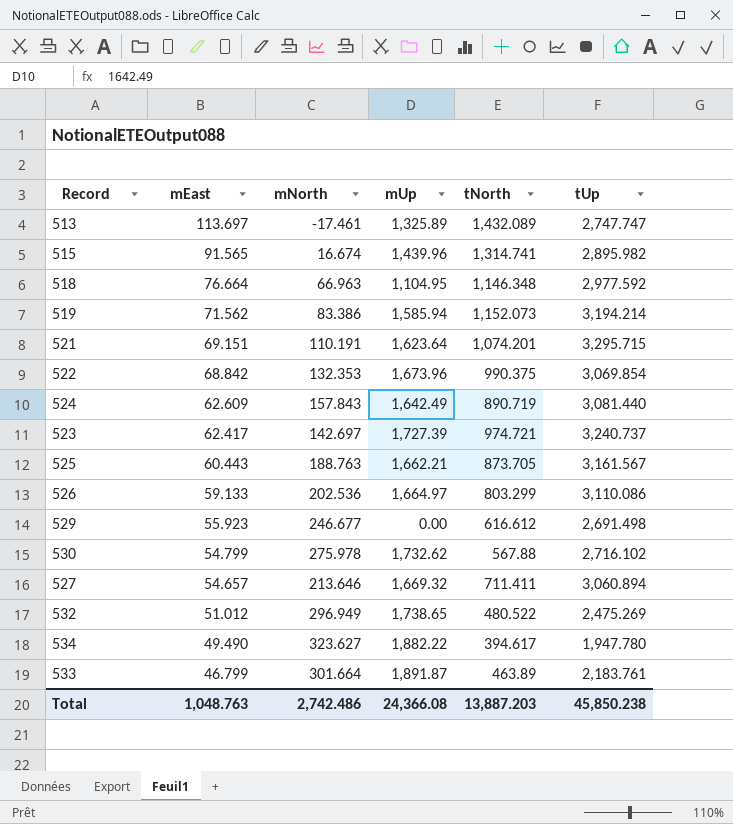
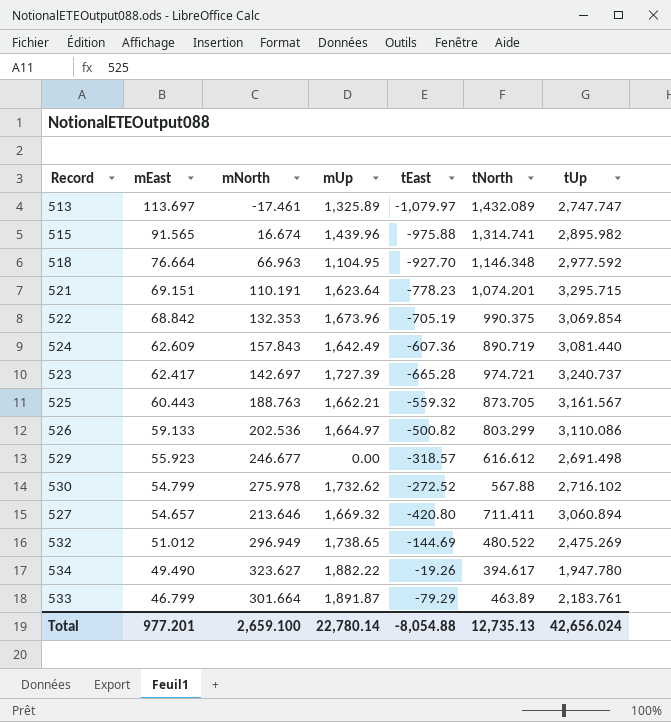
column tEast | position: none -> 5
row 519: 71.562 | 83.386 | 1,585.94 | 1,152.073 | 3,194.214 -> none
Total | mEast: 1,048.763 -> 977.201
Total | mNorth: 2,742.486 -> 2,659.100
Total | mUp: 24,366.08 -> 22,780.14
Total | tNorth: 13,887.203 -> 12,735.13
Total | tUp: 45,850.238 -> 42,656.024

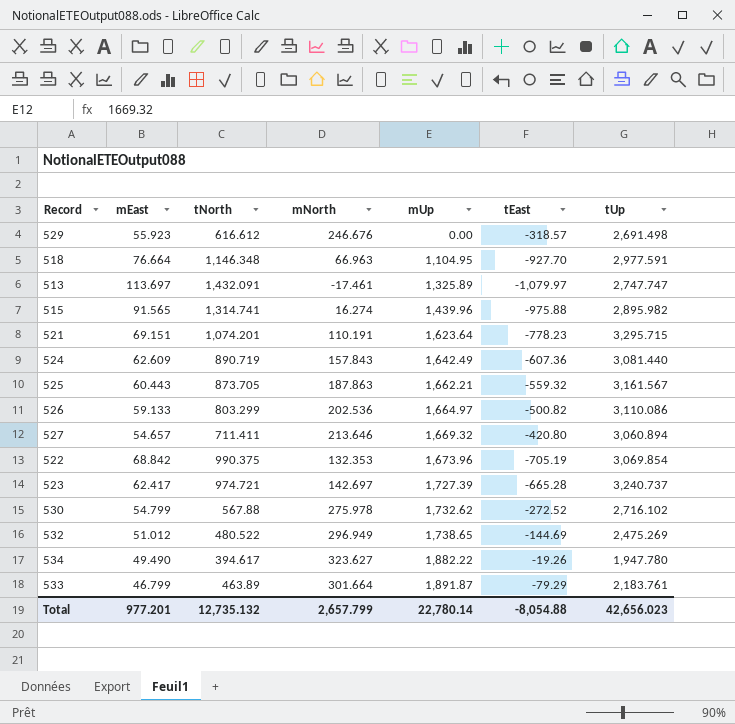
row order: mEast descending -> mUp ascending
column tNorth | position: 6 -> 3
529 | mNorth: 246.677 -> 246.676
518 | tUp: 2,977.592 -> 2,977.591
513 | tNorth: 1,432.089 -> 1,432.091
515 | mNorth: 16.674 -> 16.274
525 | mNorth: 188.763 -> 187.863
Total | tNorth: 12,735.13 -> 12,735.132
Total | mNorth: 2,659.100 -> 2,657.799
Total | tUp: 42,656.024 -> 42,656.023

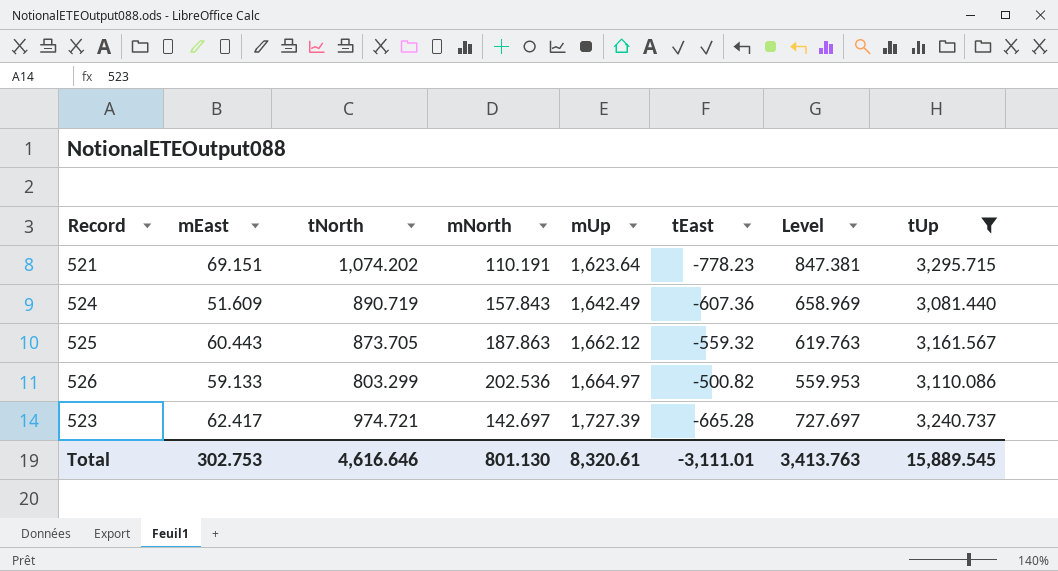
filter: none -> tUp >= 3,081.440
column Level | formula: none -> [mEast] - [tEast]
521 | tNorth: 1,074.201 -> 1,074.202
524 | mEast: 62.609 -> 51.609
525 | mUp: 1,662.21 -> 1,662.12
Total | mEast: 977.201 -> 302.753
Total | tNorth: 12,735.132 -> 4,616.646
Total | mNorth: 2,657.799 -> 801.130
Total | mUp: 22,780.14 -> 8,320.61
Total | tEast: -8,054.88 -> -3,111.01
Total | tUp: 42,656.023 -> 15,889.545

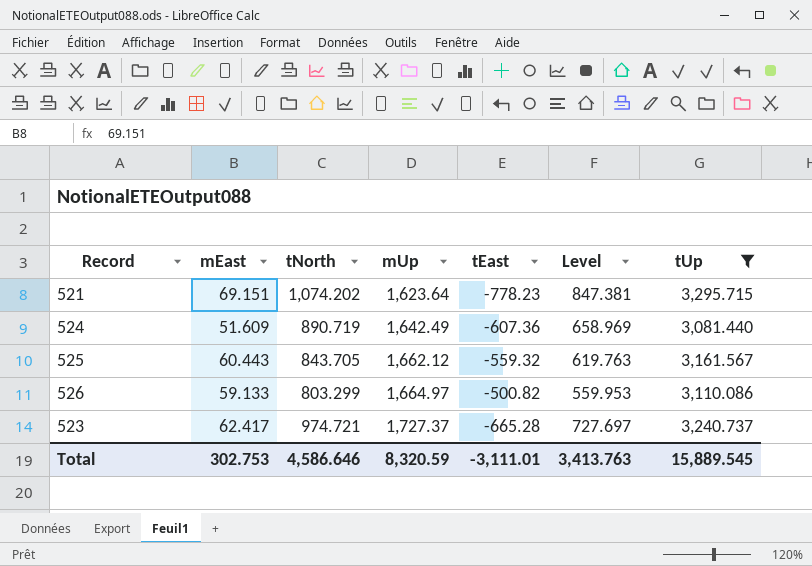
column mNorth | position: 4 -> none
525 | tNorth: 873.705 -> 843.705
523 | mUp: 1,727.39 -> 1,727.37
Total | tNorth: 4,616.646 -> 4,586.646
Total | mUp: 8,320.61 -> 8,320.59

